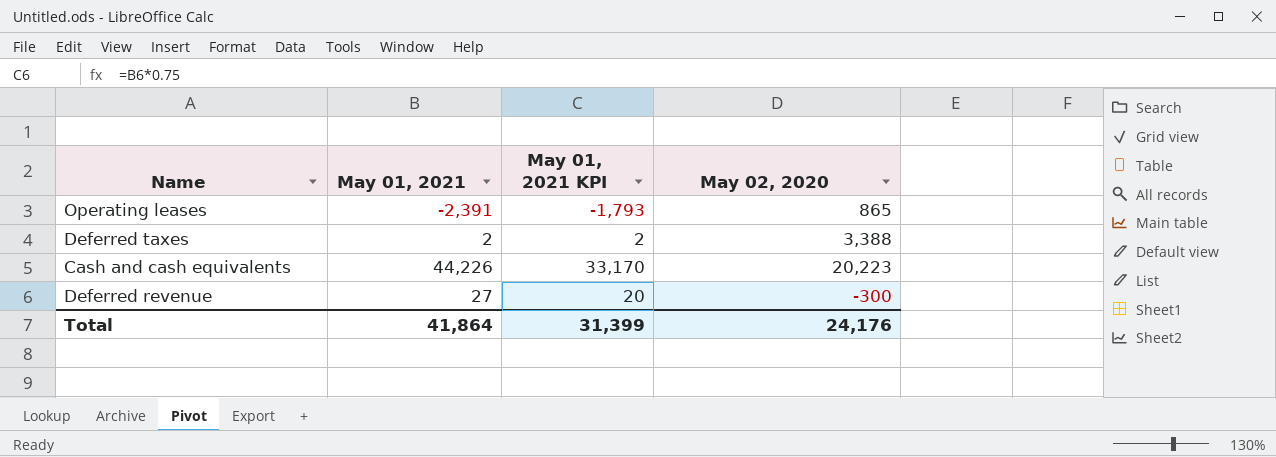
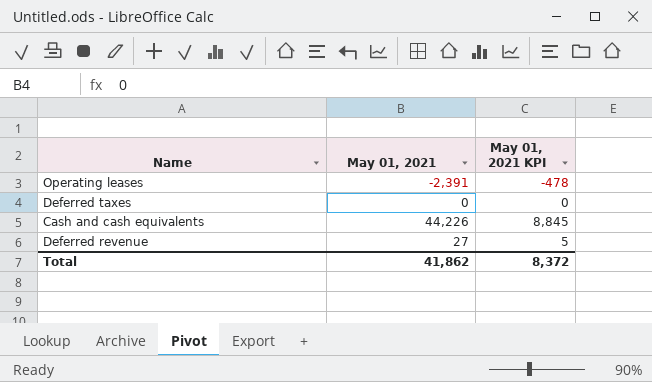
column May 02, 2020 | position: 4 -> none
column May 01, 2021 KPI | formula: [May 01, 2021] * 0.75 -> [May 01, 2021] * 0.2
Deferred taxes | May 01, 2021: 2 -> 0
Total | May 01, 2021: 41,864 -> 41,862
Total | May 01, 2021 KPI: 31,399 -> 8,372

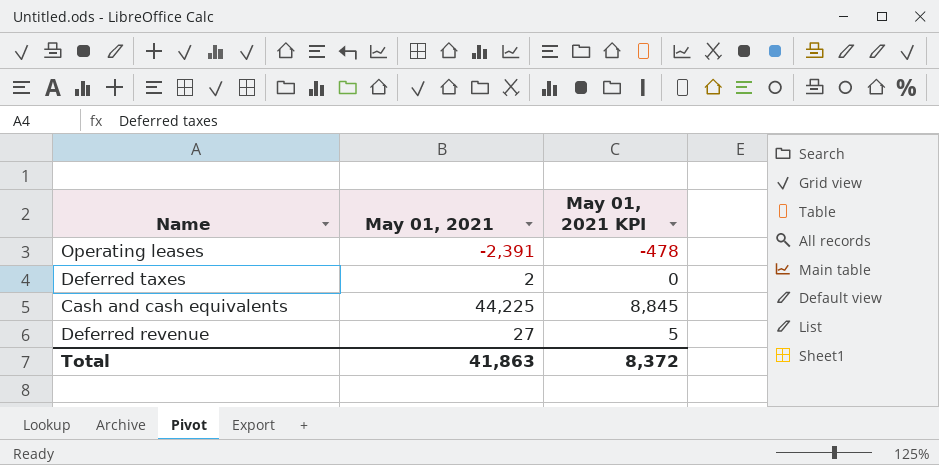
Deferred taxes | May 01, 2021: 0 -> 2
Cash and cash equivalents | May 01, 2021: 44,226 -> 44,225
Total | May 01, 2021: 41,862 -> 41,863

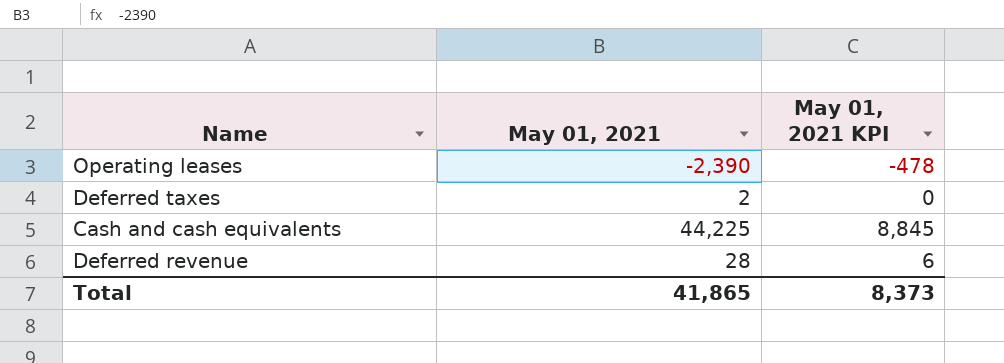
Operating leases | May 01, 2021: -2,391 -> -2,390
Deferred revenue | May 01, 2021: 27 -> 28
Deferred revenue | May 01, 2021 KPI: 5 -> 6
Total | May 01, 2021: 41,863 -> 41,865
Total | May 01, 2021 KPI: 8,372 -> 8,373

